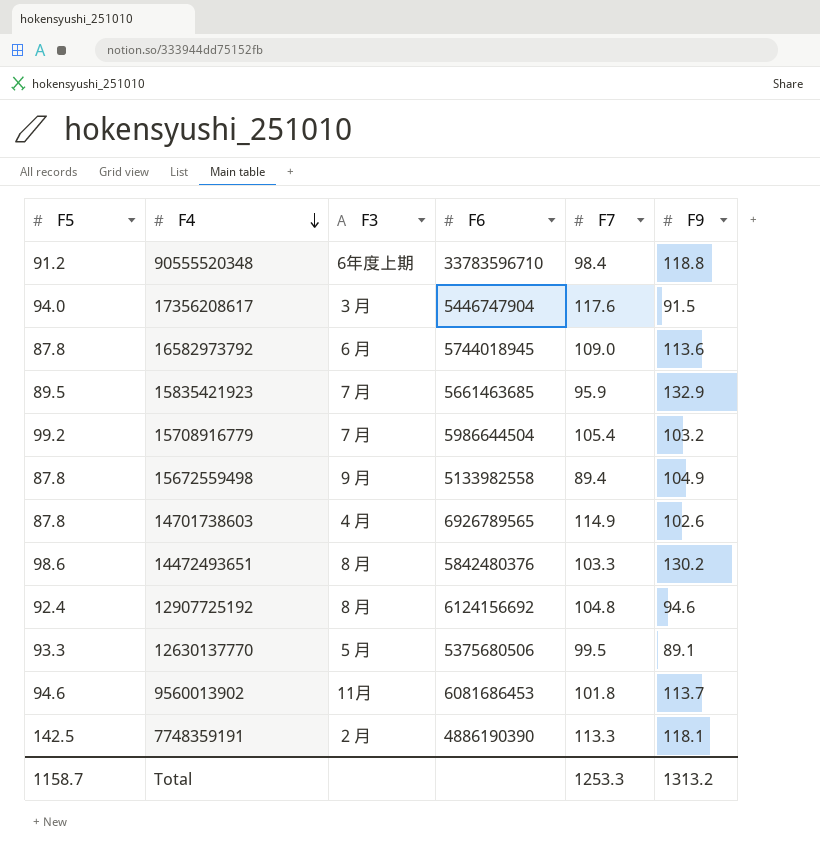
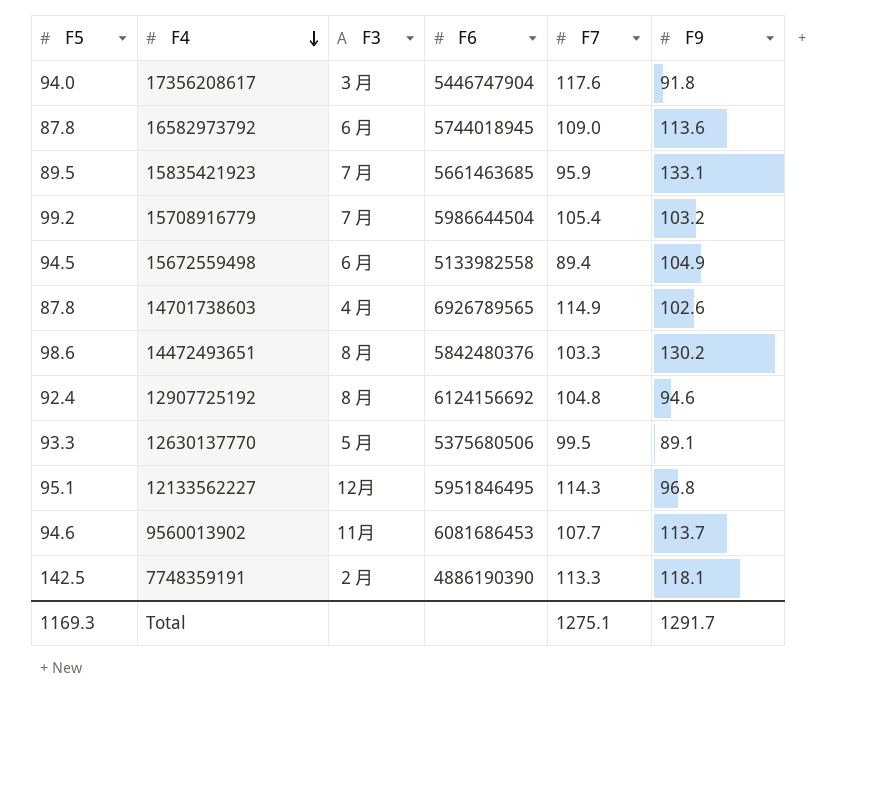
row 90555520348: 91.2 | 6年度上期 | 33783596710 | 98.4 | 118.8 -> none
17356208617 | F9: 91.5 -> 91.8
15835421923 | F9: 132.9 -> 133.1
15672559498 | F5: 87.8 -> 94.5
15672559498 | F3: ９月 -> ６月
row 12133562227: none -> 95.1 | 12月 | 5951846495 | 114.3 | 96.8
9560013902 | F7: 101.8 -> 107.7
Total | F5: 1158.7 -> 1169.3
Total | F7: 1253.3 -> 1275.1
Total | F9: 1313.2 -> 1291.7

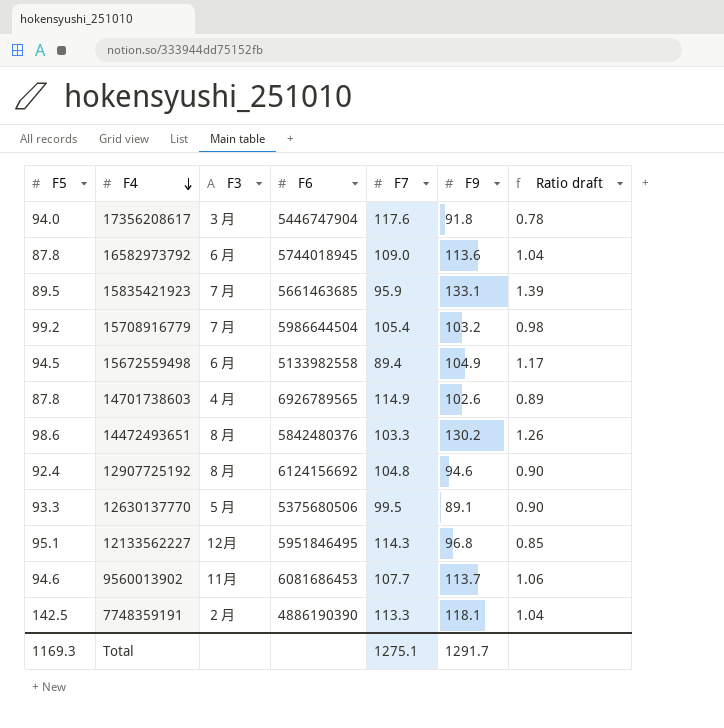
column Ratio draft | formula: none -> [F9] / [F7]

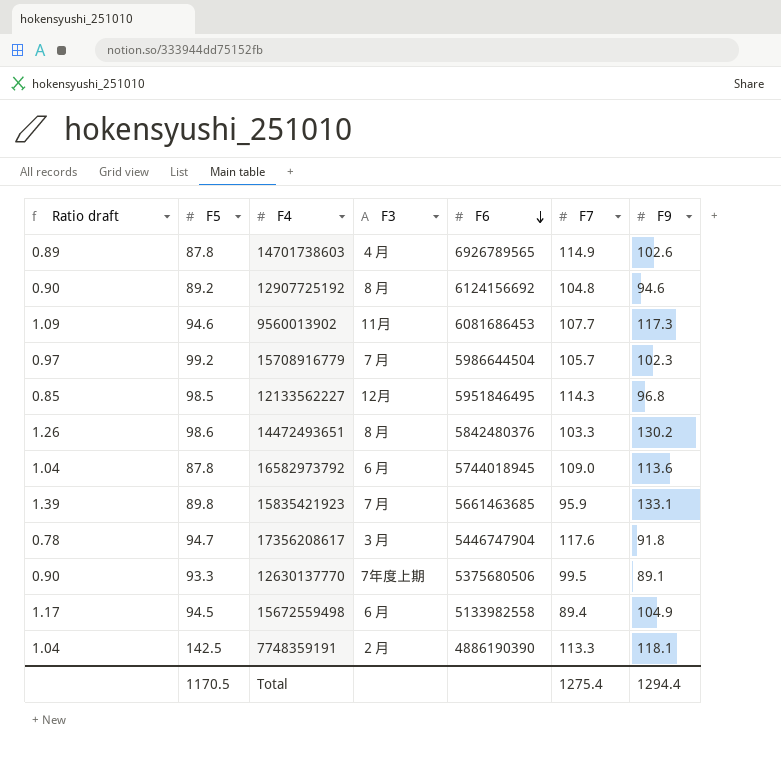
row order: F4 descending -> F6 descending
column Ratio draft | position: 7 -> 1
12907725192 | F5: 92.4 -> 89.2
9560013902 | Ratio draft: 1.06 -> 1.09
9560013902 | F9: 113.7 -> 117.3
15708916779 | Ratio draft: 0.98 -> 0.97
15708916779 | F7: 105.4 -> 105.7
15708916779 | F9: 103.2 -> 102.3
12133562227 | F5: 95.1 -> 98.5
15835421923 | F5: 89.5 -> 89.8
17356208617 | F5: 94.0 -> 94.7
12630137770 | F3: ５月 -> 7年度上期
Total | F5: 1169.3 -> 1170.5
Total | F7: 1275.1 -> 1275.4
Total | F9: 1291.7 -> 1294.4

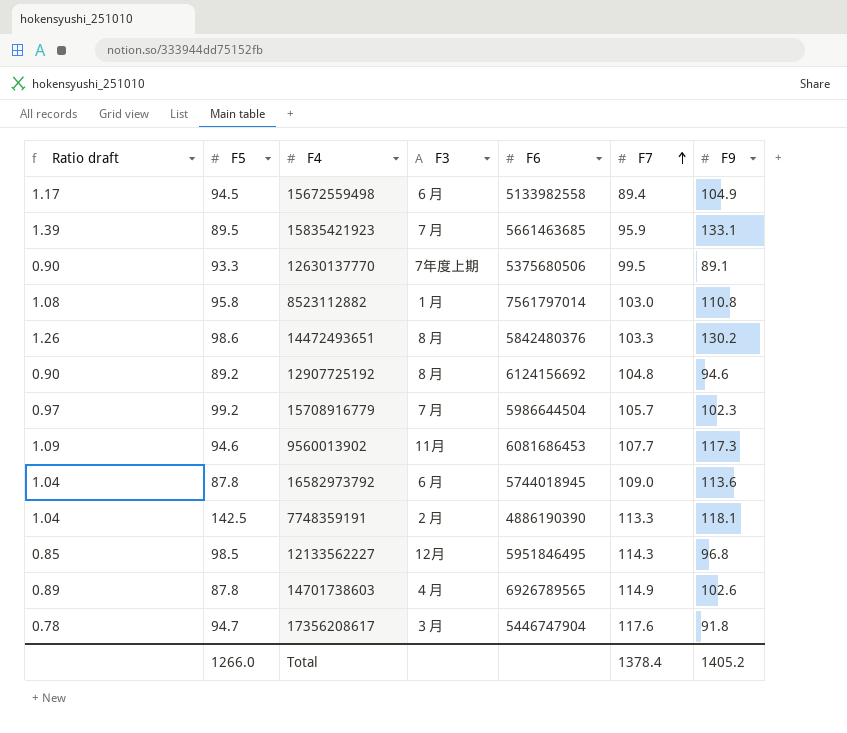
row order: F6 descending -> F7 ascending
15835421923 | F5: 89.8 -> 89.5
row 8523112882: none -> 1.08 | 95.8 | １月 | 7561797014 | 103.0 | 110.8
Total | F5: 1170.5 -> 1266.0
Total | F7: 1275.4 -> 1378.4
Total | F9: 1294.4 -> 1405.2

